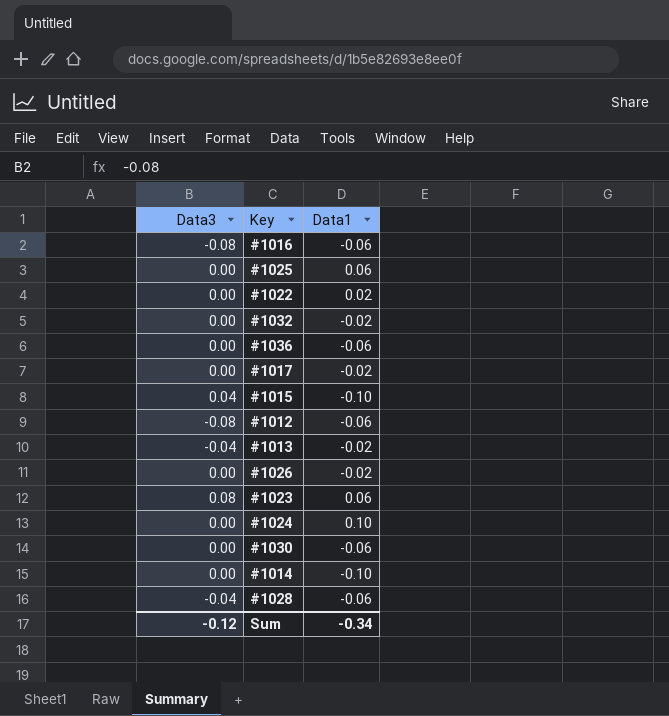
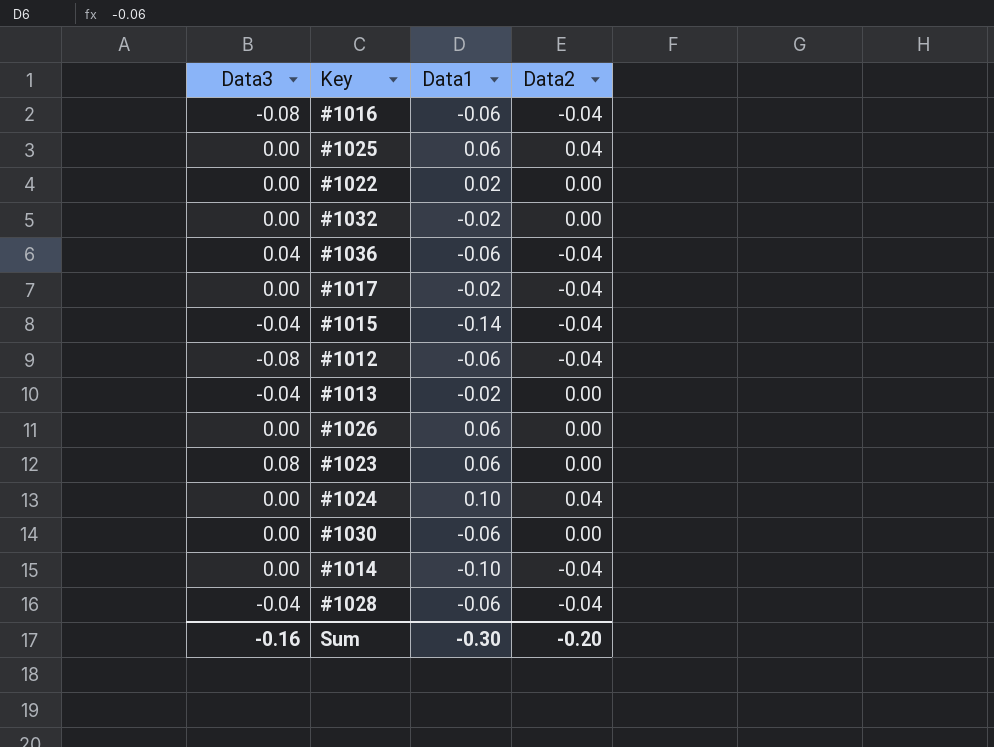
column Data2 | position: none -> 4
#1036 | Data3: 0.00 -> 0.04
#1015 | Data3: 0.04 -> -0.04
#1015 | Data1: -0.10 -> -0.14
#1026 | Data1: -0.02 -> 0.06
Sum | Data3: -0.12 -> -0.16
Sum | Data1: -0.34 -> -0.30

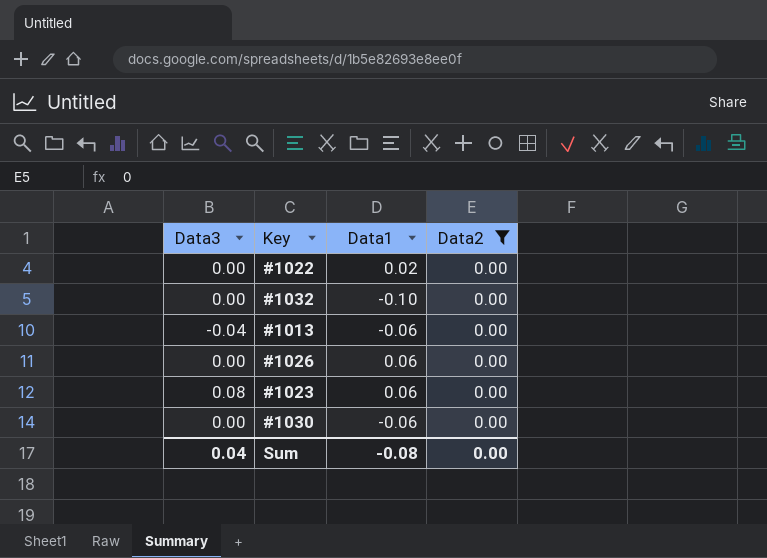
filter: none -> Data2 = 0.00
#1032 | Data1: -0.02 -> -0.10
#1013 | Data1: -0.02 -> -0.06
Sum | Data3: -0.16 -> 0.04
Sum | Data1: -0.30 -> -0.08
Sum | Data2: -0.20 -> 0.00

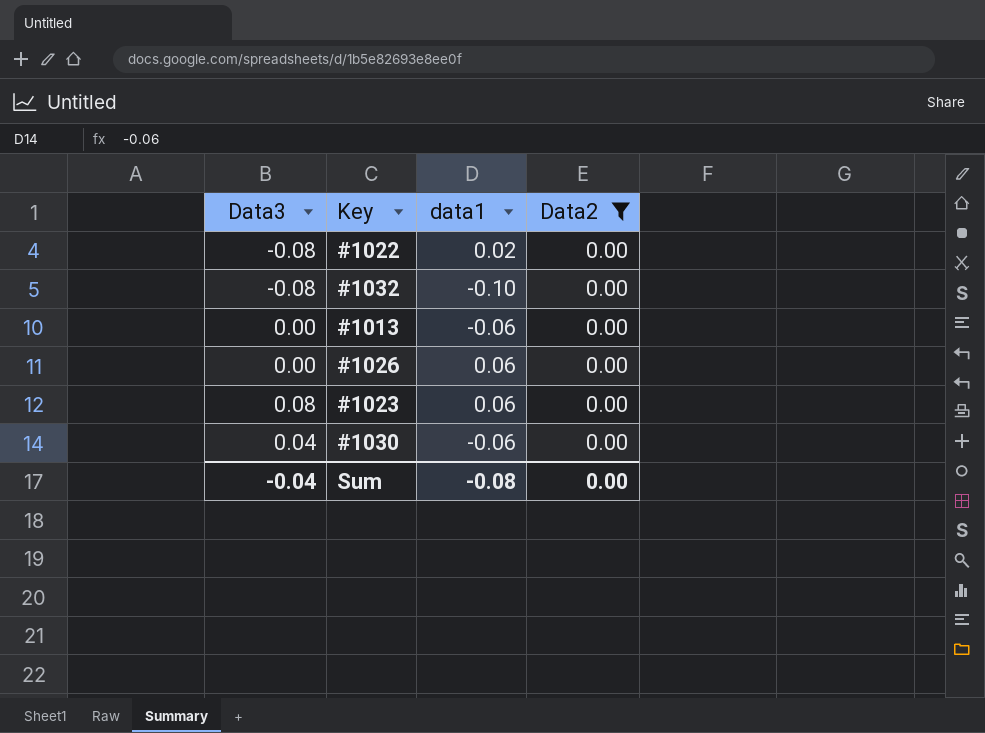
column name: Data1 -> data1
#1022 | Data3: 0.00 -> -0.08
#1032 | Data3: 0.00 -> -0.08
#1013 | Data3: -0.04 -> 0.00
#1030 | Data3: 0.00 -> 0.04
Sum | Data3: 0.04 -> -0.04

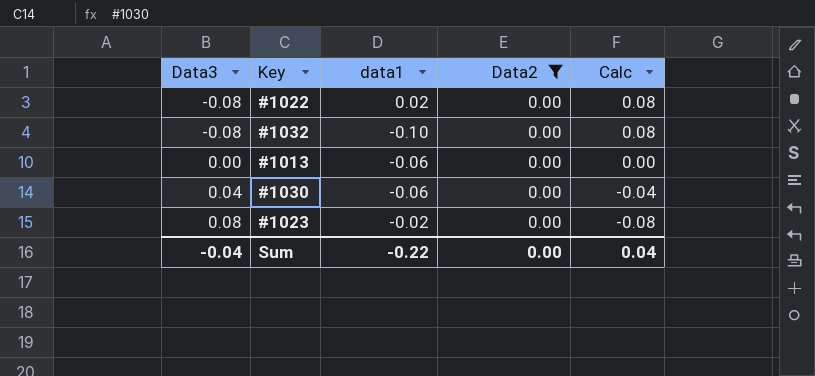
row order: none -> Data3 ascending
column Calc | formula: none -> [Data2] - [Data3]
row #1026: 0.00 | 0.06 | 0.00 -> none
#1023 | data1: 0.06 -> -0.02
Sum | data1: -0.08 -> -0.22

